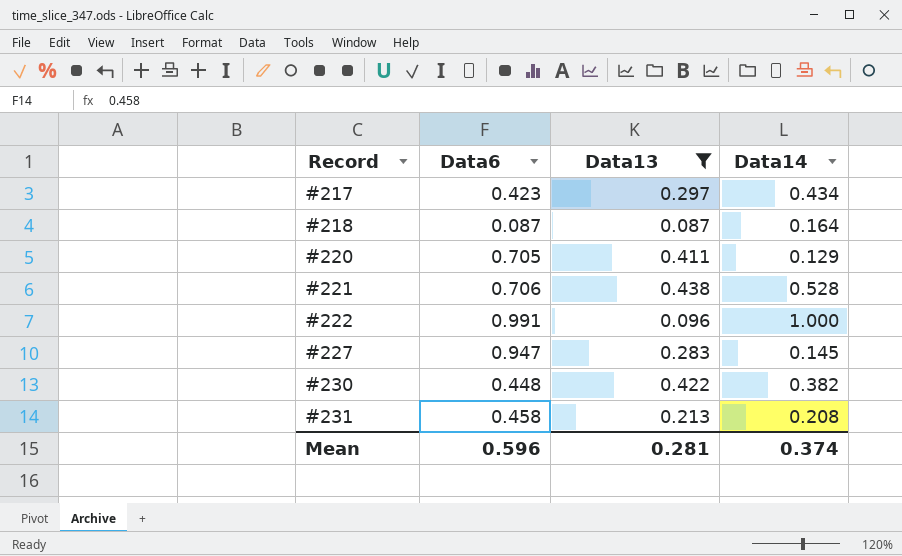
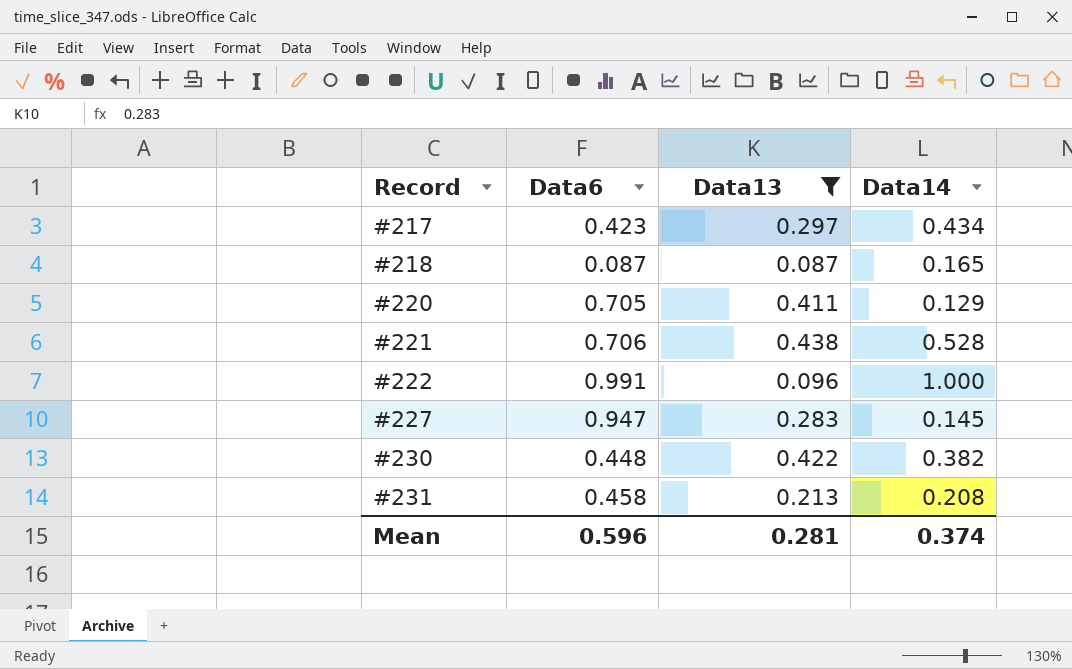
#218 | Data14: 0.164 -> 0.165

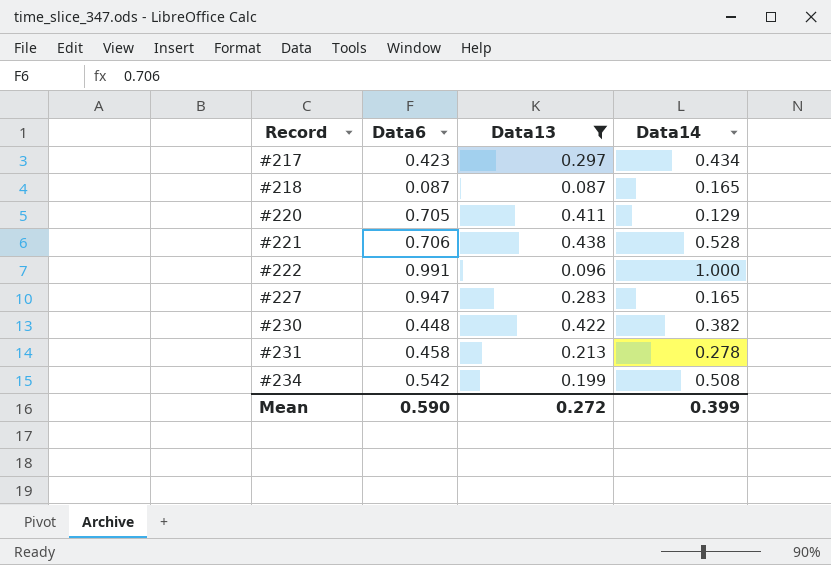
#227 | Data14: 0.145 -> 0.165
#231 | Data14: 0.208 -> 0.278
row #234: none -> 0.542 | 0.199 | 0.508
Mean | Data6: 0.596 -> 0.590
Mean | Data13: 0.281 -> 0.272
Mean | Data14: 0.374 -> 0.399

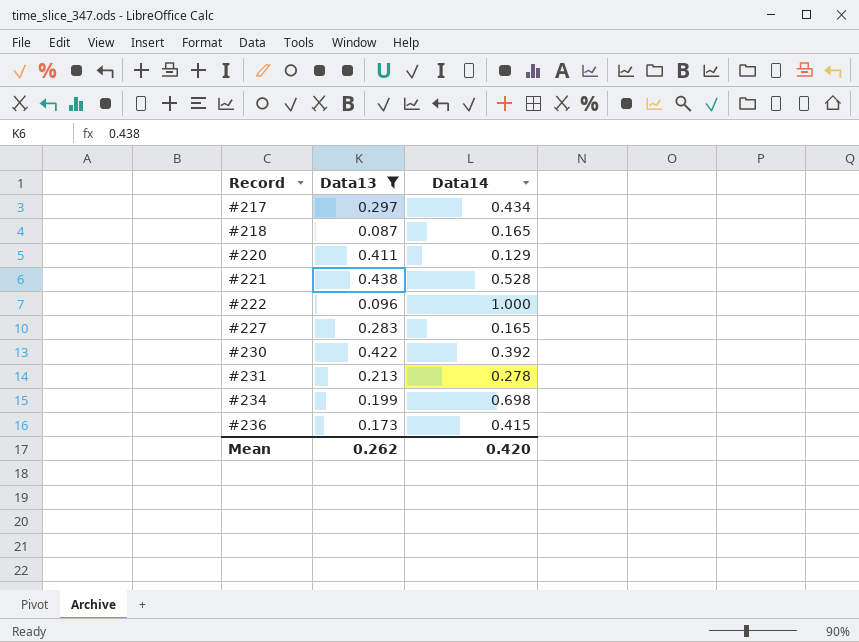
column Data6 | position: 2 -> none
#230 | Data14: 0.382 -> 0.392
#234 | Data14: 0.508 -> 0.698
row #236: none -> 0.173 | 0.415
Mean | Data13: 0.272 -> 0.262
Mean | Data14: 0.399 -> 0.420

